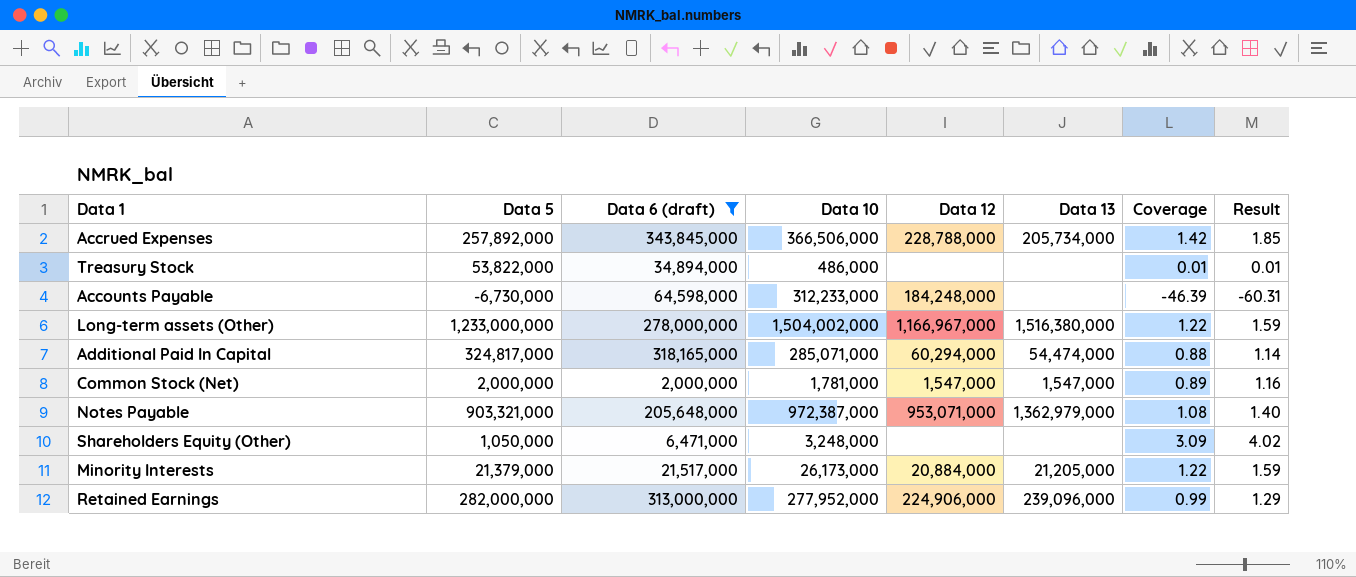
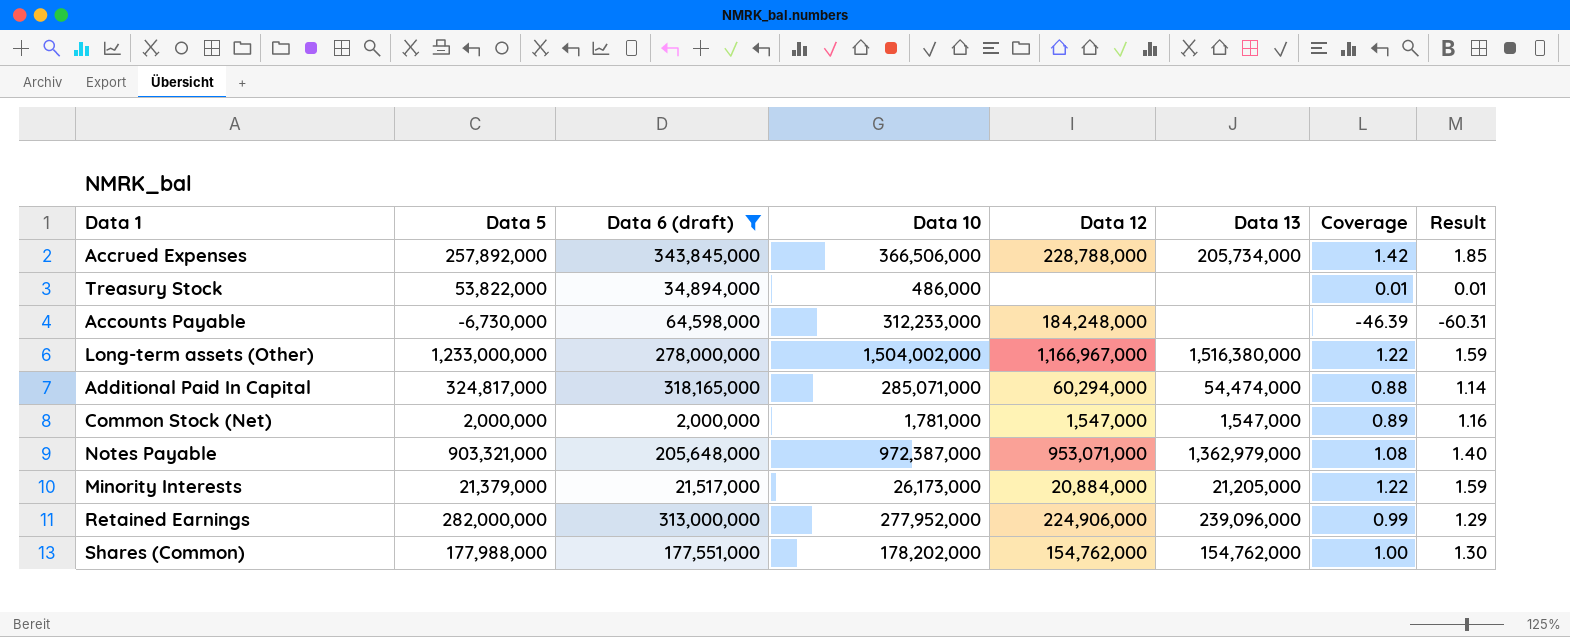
row Shareholders Equity (Other): 1,050,000 | 6,471,000 | 3,248,000 | none | none | 3.09 | 4.02 -> none
row Shares (Common): none -> 177,988,000 | 177,551,000 | 178,202,000 | 154,762,000 | 154,762,000 | 1.00 | 1.30

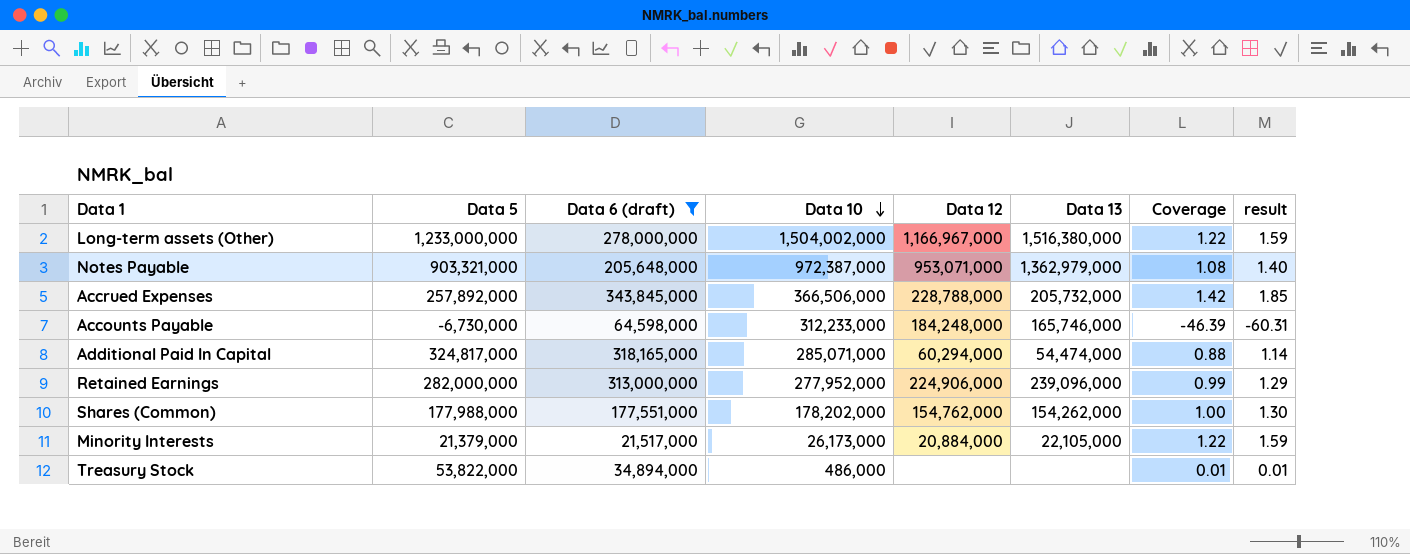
row order: none -> Data 10 descending
column name: Result -> result
row Common Stock (Net): 2,000,000 | 2,000,000 | 1,781,000 | 1,547,000 | 1,547,000 | 0.89 | 1.16 -> none
Accrued Expenses | Data 13: 205,734,000 -> 205,732,000
Accounts Payable | Data 13: none -> 165,746,000
Shares (Common) | Data 13: 154,762,000 -> 154,262,000
Minority Interests | Data 13: 21,205,000 -> 22,105,000

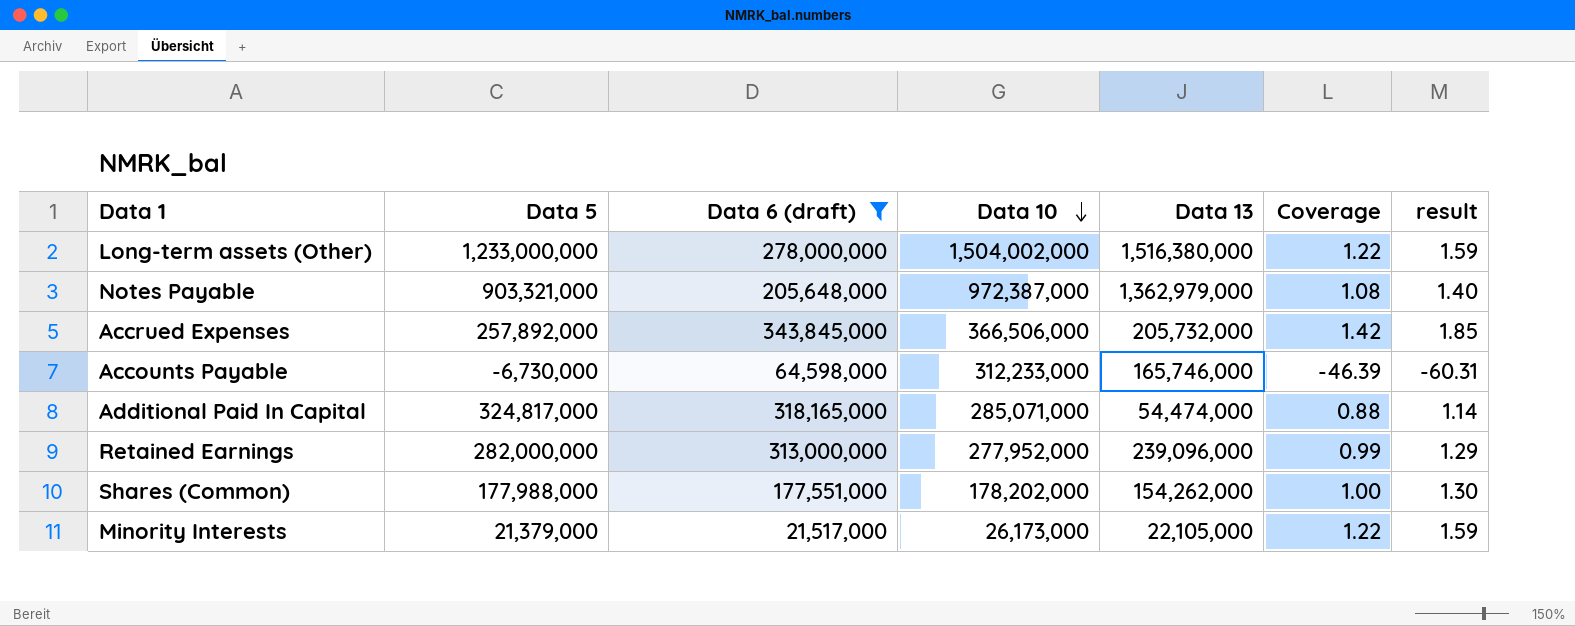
column Data 12 | position: 5 -> none
row Treasury Stock: 53,822,000 | 34,894,000 | 486,000 | none | none | 0.01 | 0.01 -> none

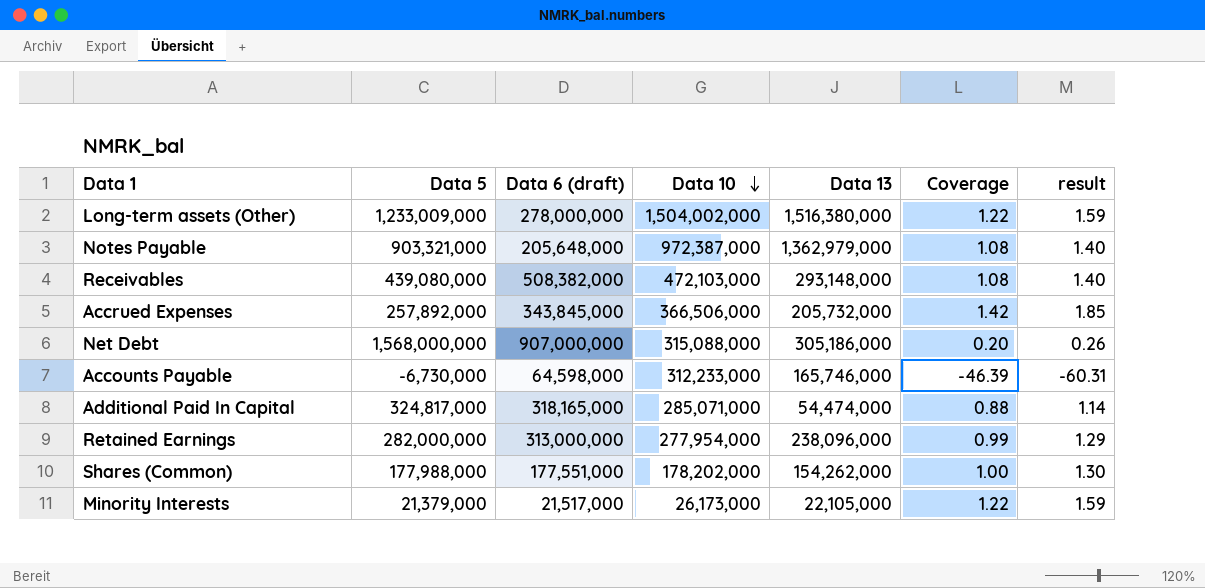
filter: Data 6 (draft) <= 343,845,000 -> none
Long-term assets (Other) | Data 5: 1,233,000,000 -> 1,233,009,000
Retained Earnings | Data 10: 277,952,000 -> 277,954,000
Retained Earnings | Data 13: 239,096,000 -> 238,096,000

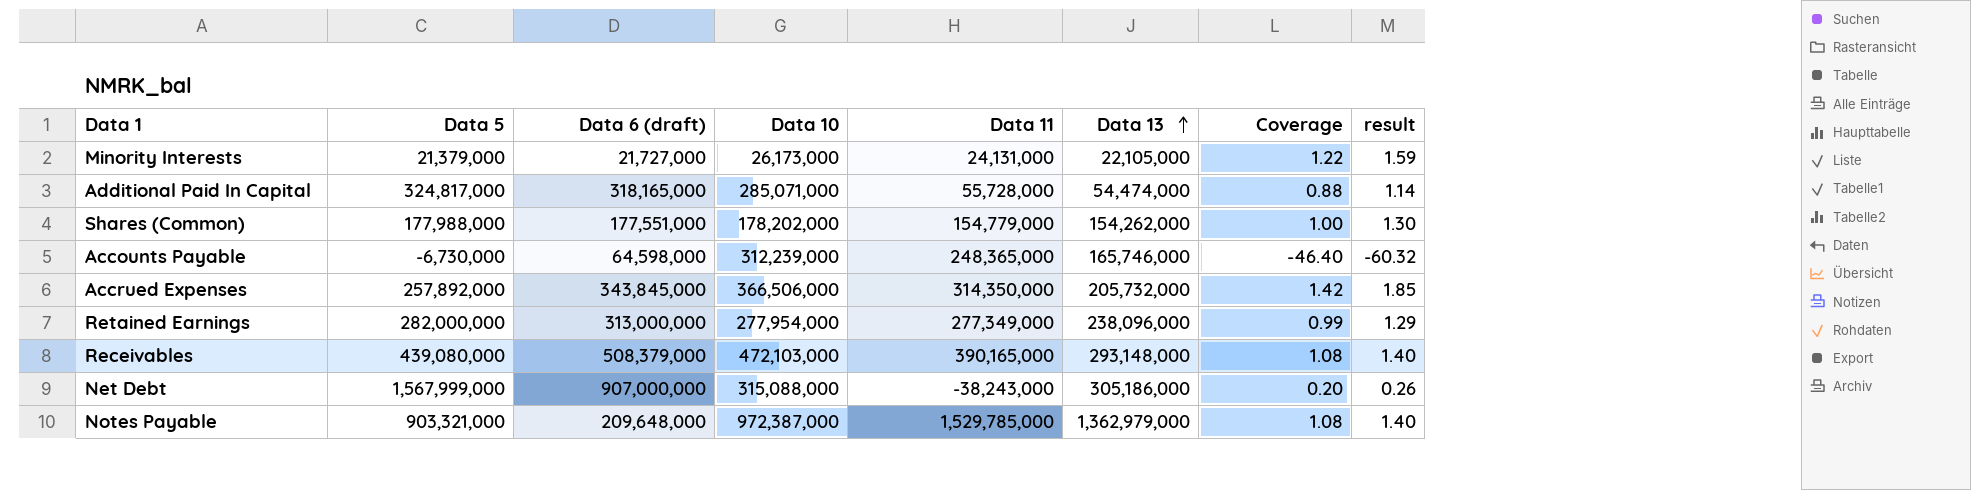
row order: Data 10 descending -> Data 13 ascending
column Data 11 | position: none -> 5
row Long-term assets (Other): 1,233,009,000 | 278,000,000 | 1,504,002,000 | 1,516,380,000 | 1.22 | 1.59 -> none
Minority Interests | Data 6 (draft): 21,517,000 -> 21,727,000
Accounts Payable | Data 10: 312,233,000 -> 312,239,000
Accounts Payable | Coverage: -46.39 -> -46.40
Accounts Payable | result: -60.31 -> -60.32
Receivables | Data 6 (draft): 508,382,000 -> 508,379,000
Net Debt | Data 5: 1,568,000,000 -> 1,567,999,000
Notes Payable | Data 6 (draft): 205,648,000 -> 209,648,000

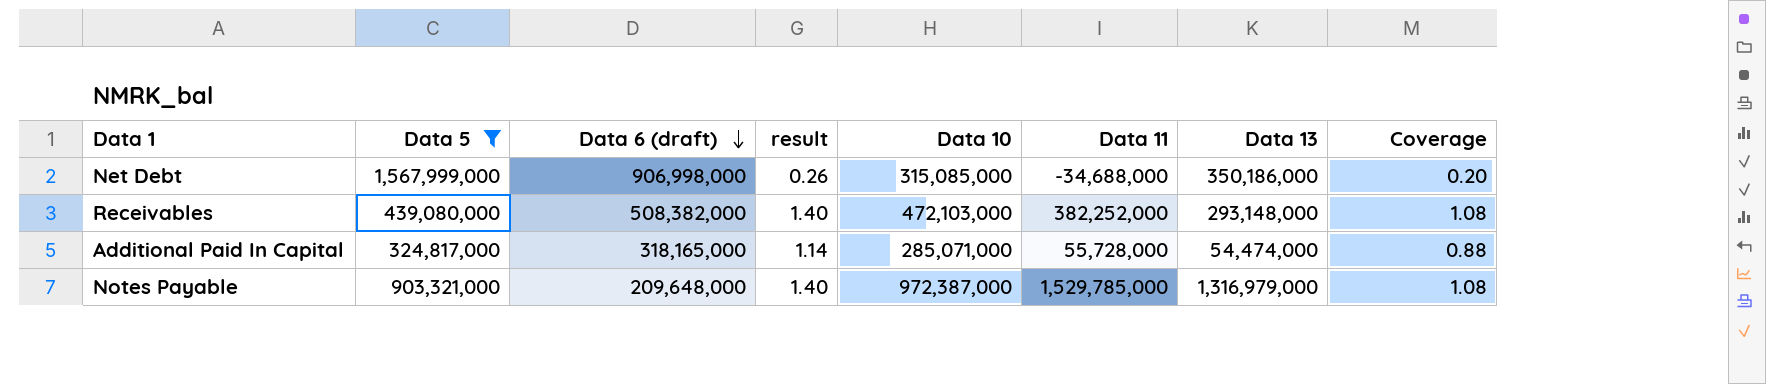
filter: none -> Data 5 >= 324,817,000
row order: Data 13 ascending -> Data 6 (draft) descending
column result | position: 8 -> 4
Net Debt | Data 6 (draft): 907,000,000 -> 906,998,000
Net Debt | Data 10: 315,088,000 -> 315,085,000
Net Debt | Data 11: -38,243,000 -> -34,688,000
Net Debt | Data 13: 305,186,000 -> 350,186,000
Receivables | Data 6 (draft): 508,379,000 -> 508,382,000
Receivables | Data 11: 390,165,000 -> 382,252,000
Notes Payable | Data 13: 1,362,979,000 -> 1,316,979,000

